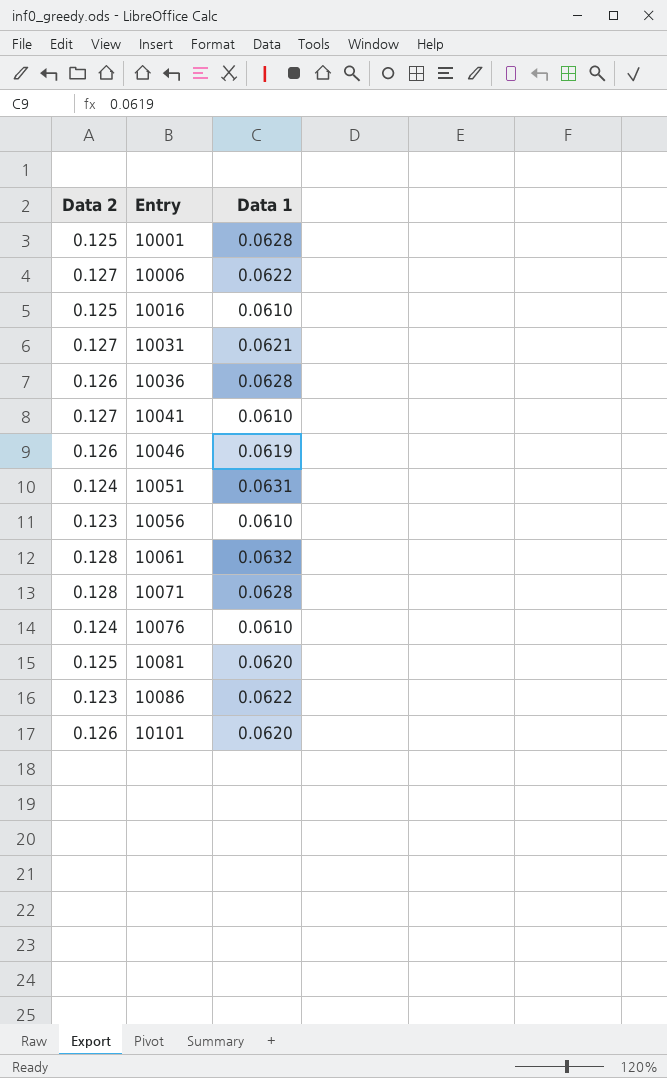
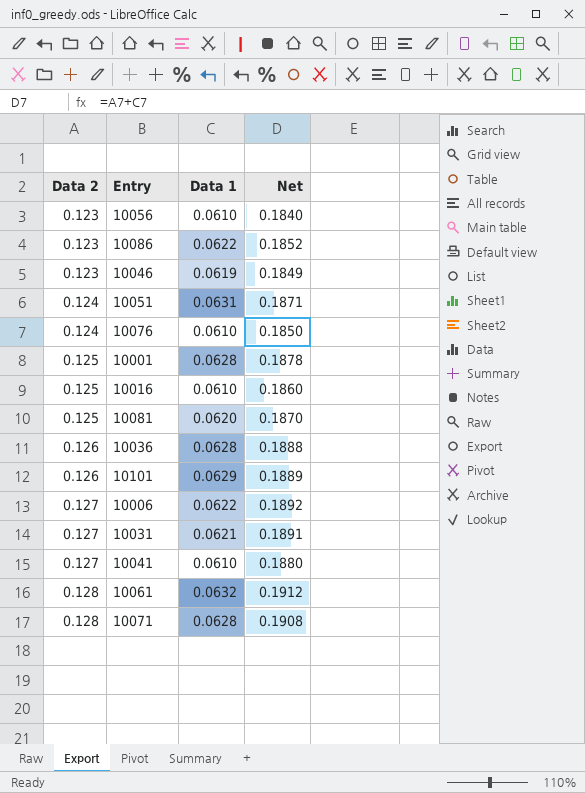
row order: Entry ascending -> Data 2 ascending
column Net | formula: none -> [Data 2] + [Data 1]
10046 | Data 2: 0.126 -> 0.123
10101 | Data 1: 0.0620 -> 0.0629

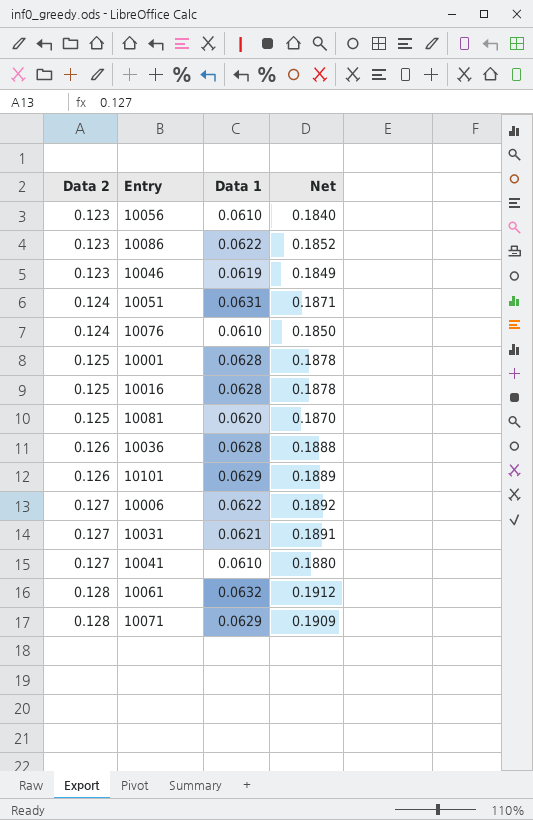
10016 | Data 1: 0.0610 -> 0.0628
10016 | Net: 0.1860 -> 0.1878
10071 | Data 1: 0.0628 -> 0.0629
10071 | Net: 0.1908 -> 0.1909

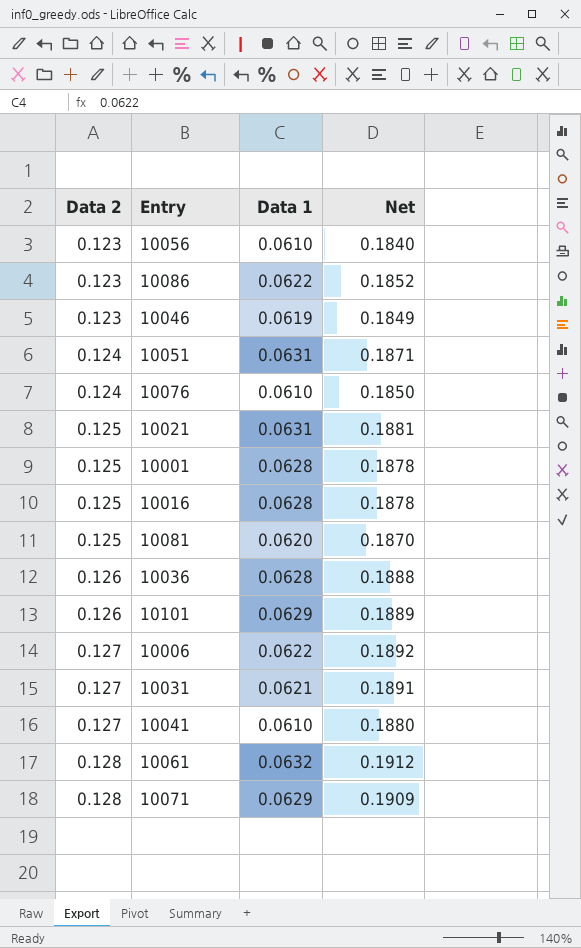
row 10021: none -> 0.125 | 0.0631 | 0.1881

